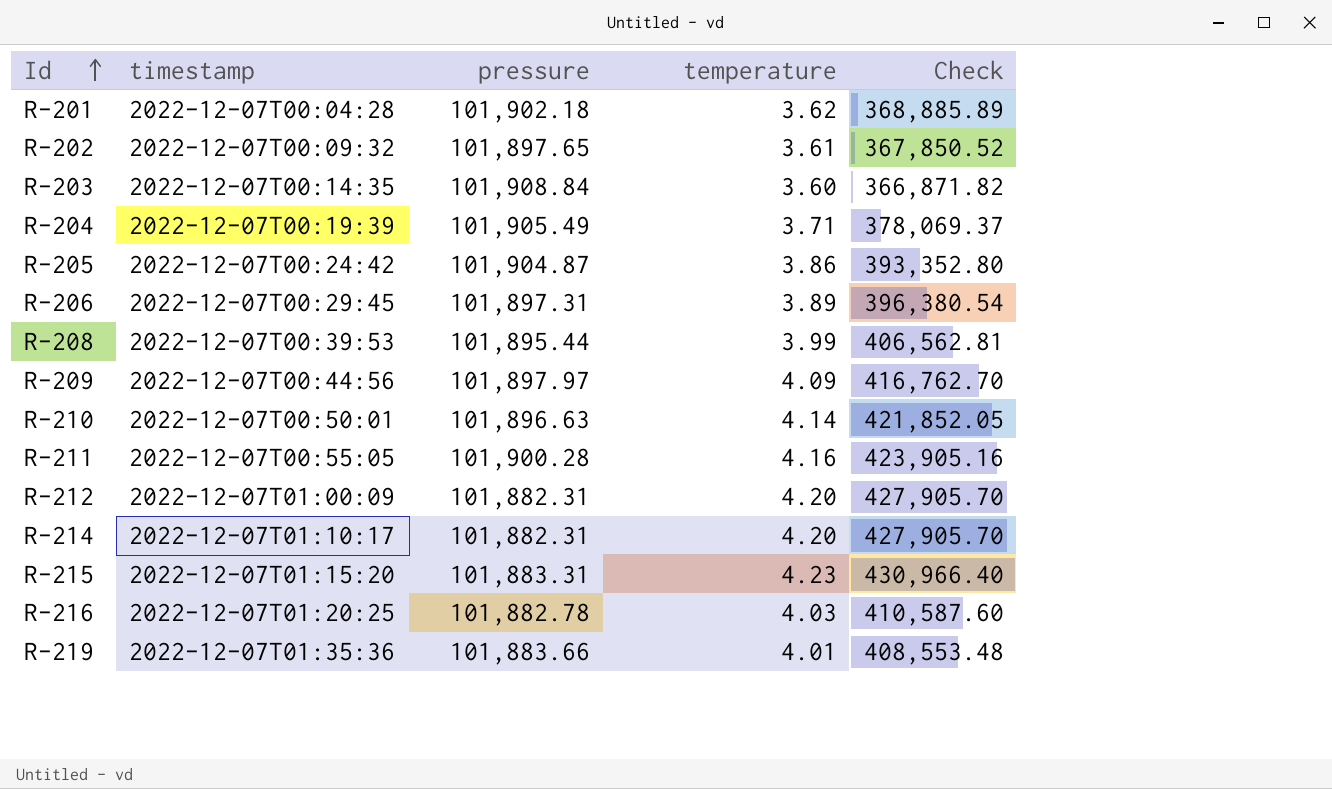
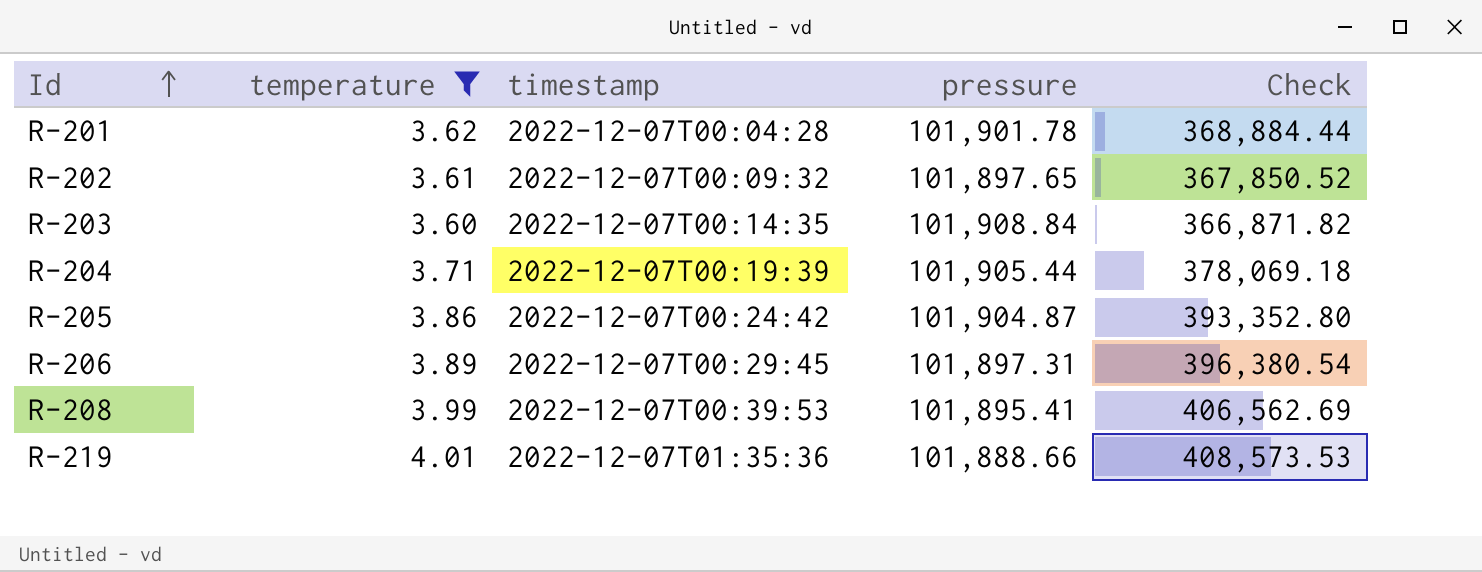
filter: none -> temperature <= 4.01
column temperature | position: 4 -> 2
R-201 | pressure: 101,902.18 -> 101,901.78
R-201 | Check: 368,885.89 -> 368,884.44
R-204 | pressure: 101,905.49 -> 101,905.44
R-204 | Check: 378,069.37 -> 378,069.18
R-208 | pressure: 101,895.44 -> 101,895.41
R-208 | Check: 406,562.81 -> 406,562.69
R-219 | pressure: 101,883.66 -> 101,888.66
R-219 | Check: 408,553.48 -> 408,573.53

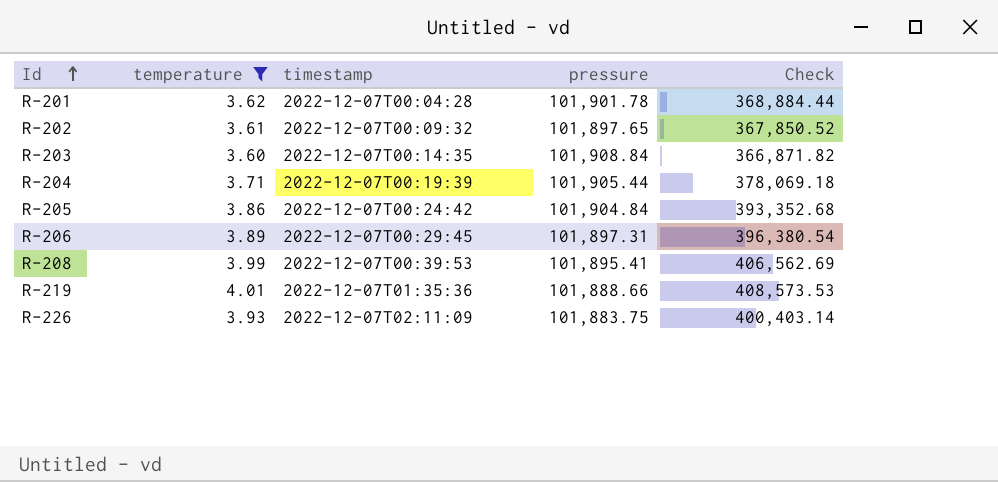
R-205 | pressure: 101,904.87 -> 101,904.84
R-205 | Check: 393,352.80 -> 393,352.68
row R-226: none -> 3.93 | 2022-12-07T02:11:09 | 101,883.75 | 400,403.14

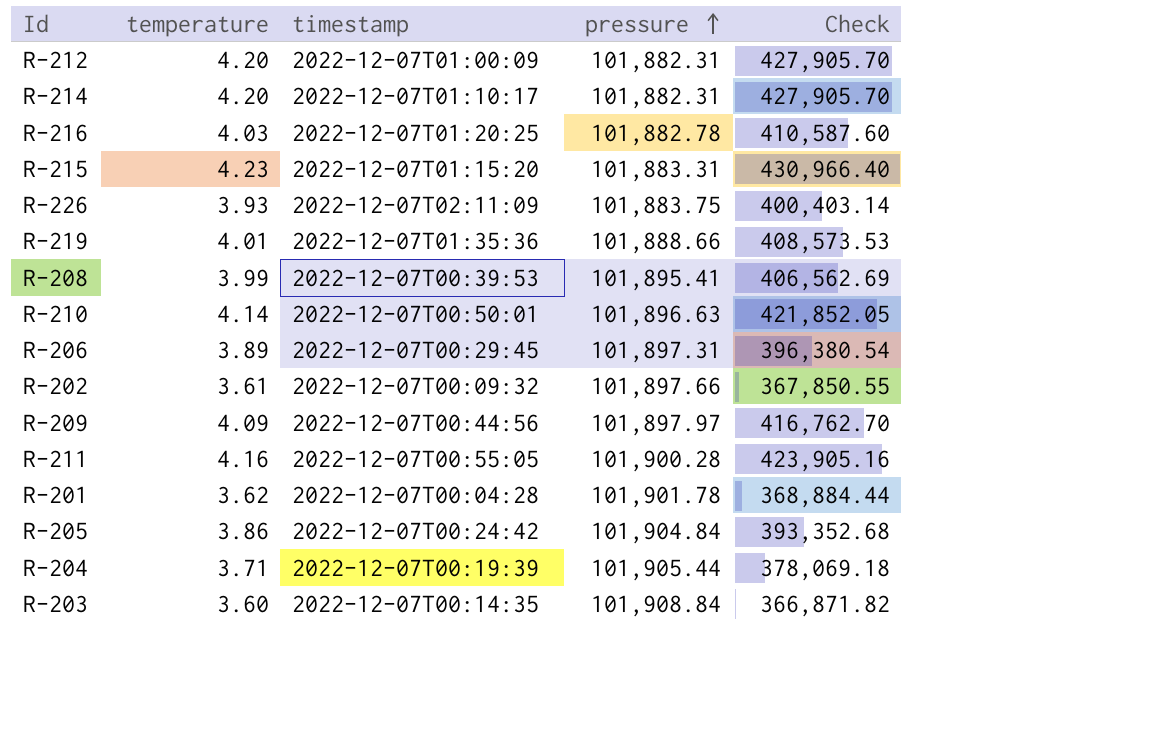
filter: temperature <= 4.01 -> none
row order: Id ascending -> pressure ascending
R-202 | pressure: 101,897.65 -> 101,897.66
R-202 | Check: 367,850.52 -> 367,850.55

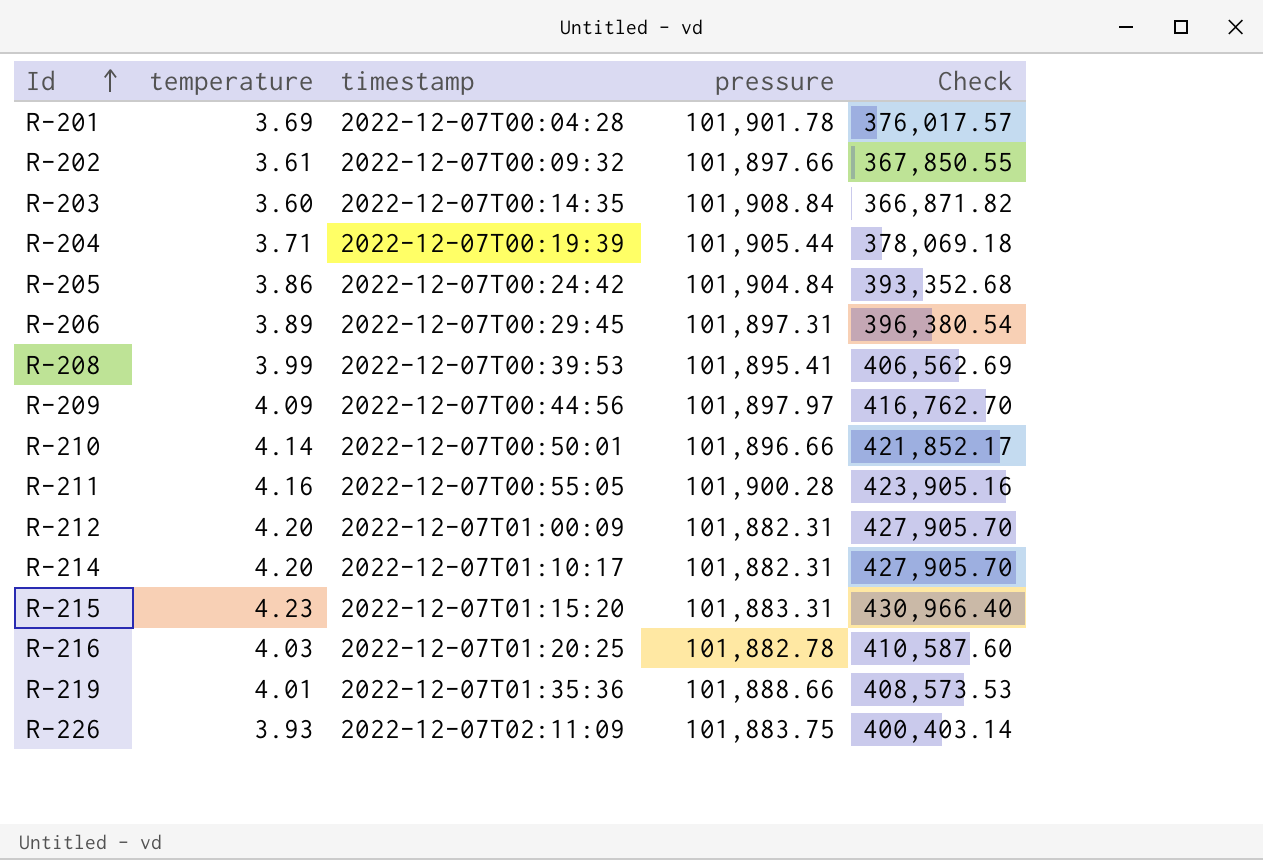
row order: pressure ascending -> Id ascending
R-201 | temperature: 3.62 -> 3.69
R-201 | Check: 368,884.44 -> 376,017.57
R-210 | pressure: 101,896.63 -> 101,896.66
R-210 | Check: 421,852.05 -> 421,852.17

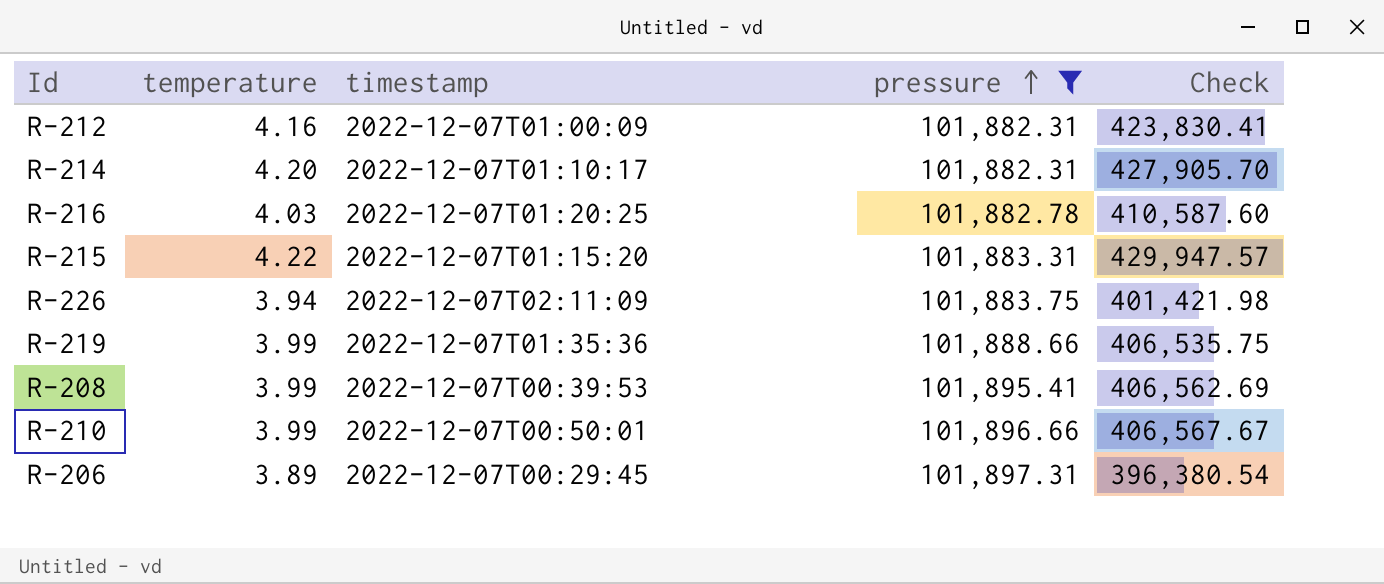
filter: none -> pressure <= 101,897.31
row order: Id ascending -> pressure ascending
R-212 | temperature: 4.20 -> 4.16
R-212 | Check: 427,905.70 -> 423,830.41
R-215 | temperature: 4.23 -> 4.22
R-215 | Check: 430,966.40 -> 429,947.57
R-226 | temperature: 3.93 -> 3.94
R-226 | Check: 400,403.14 -> 401,421.98
R-219 | temperature: 4.01 -> 3.99
R-219 | Check: 408,573.53 -> 406,535.75
R-210 | temperature: 4.14 -> 3.99
R-210 | Check: 421,852.17 -> 406,567.67

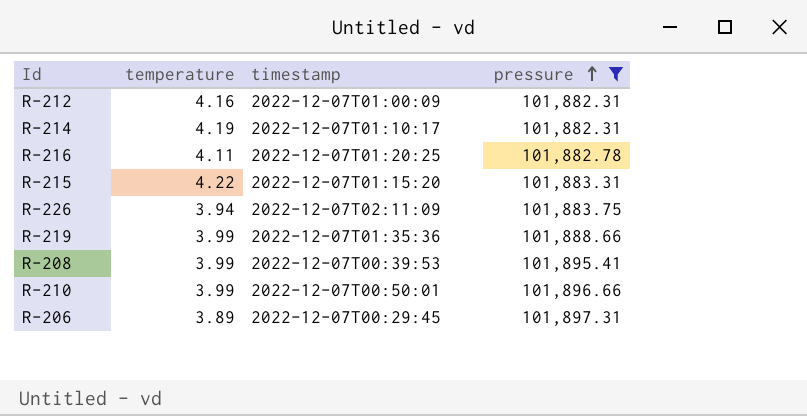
column Check | formula: [temperature] * [pressure] -> none
R-214 | temperature: 4.20 -> 4.19
R-216 | temperature: 4.03 -> 4.11

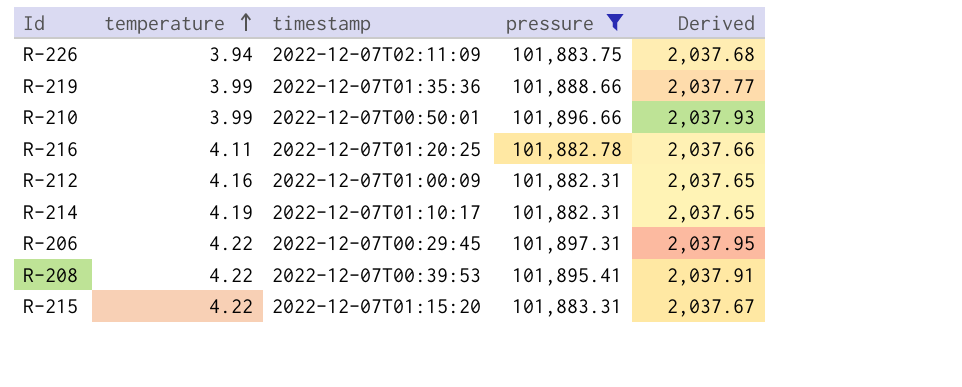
row order: pressure ascending -> temperature ascending
column Derived | formula: none -> [pressure] * 0.02
R-206 | temperature: 3.89 -> 4.22
R-208 | temperature: 3.99 -> 4.22

